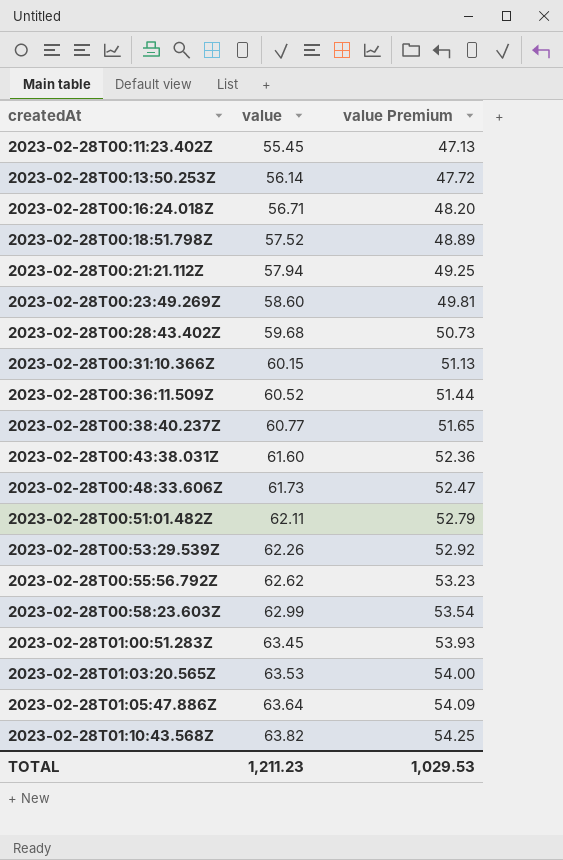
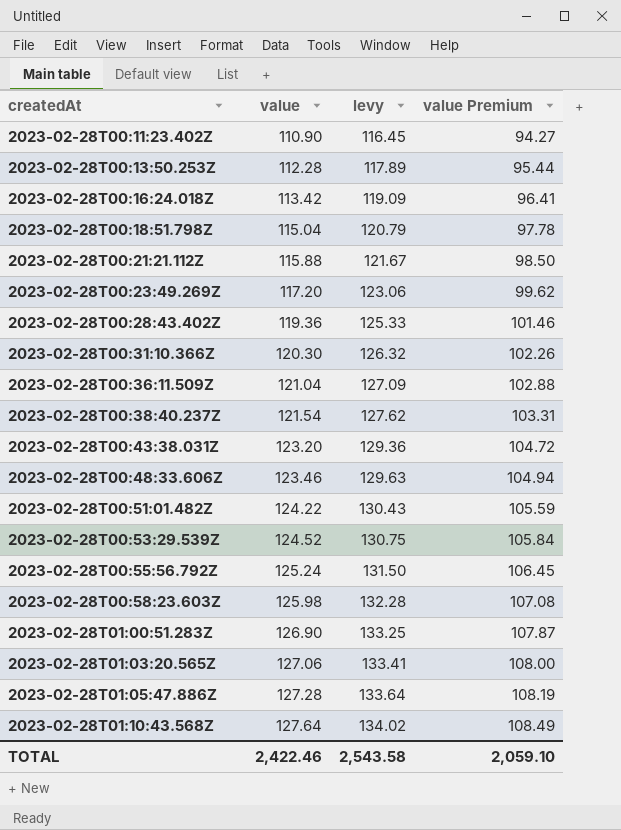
column levy | formula: none -> [value] * 1.05
2023-02-28T00:11:23.402Z | value: 55.45 -> 110.90
2023-02-28T00:11:23.402Z | value Premium: 47.13 -> 94.27
2023-02-28T00:13:50.253Z | value: 56.14 -> 112.28
2023-02-28T00:13:50.253Z | value Premium: 47.72 -> 95.44
2023-02-28T00:16:24.018Z | value: 56.71 -> 113.42
2023-02-28T00:16:24.018Z | value Premium: 48.20 -> 96.41
2023-02-28T00:18:51.798Z | value: 57.52 -> 115.04
2023-02-28T00:18:51.798Z | value Premium: 48.89 -> 97.78
2023-02-28T00:21:21.112Z | value: 57.94 -> 115.88
2023-02-28T00:21:21.112Z | value Premium: 49.25 -> 98.50
2023-02-28T00:23:49.269Z | value: 58.60 -> 117.20
2023-02-28T00:23:49.269Z | value Premium: 49.81 -> 99.62
2023-02-28T00:28:43.402Z | value: 59.68 -> 119.36
2023-02-28T00:28:43.402Z | value Premium: 50.73 -> 101.46
2023-02-28T00:31:10.366Z | value: 60.15 -> 120.30
2023-02-28T00:31:10.366Z | value Premium: 51.13 -> 102.26
2023-02-28T00:36:11.509Z | value: 60.52 -> 121.04
2023-02-28T00:36:11.509Z | value Premium: 51.44 -> 102.88
2023-02-28T00:38:40.237Z | value: 60.77 -> 121.54
2023-02-28T00:38:40.237Z | value Premium: 51.65 -> 103.31
2023-02-28T00:43:38.031Z | value: 61.60 -> 123.20
2023-02-28T00:43:38.031Z | value Premium: 52.36 -> 104.72
2023-02-28T00:48:33.606Z | value: 61.73 -> 123.46
2023-02-28T00:48:33.606Z | value Premium: 52.47 -> 104.94
2023-02-28T00:51:01.482Z | value: 62.11 -> 124.22
2023-02-28T00:51:01.482Z | value Premium: 52.79 -> 105.59
2023-02-28T00:53:29.539Z | value: 62.26 -> 124.52
2023-02-28T00:53:29.539Z | value Premium: 52.92 -> 105.84
2023-02-28T00:55:56.792Z | value: 62.62 -> 125.24
2023-02-28T00:55:56.792Z | value Premium: 53.23 -> 106.45
2023-02-28T00:58:23.603Z | value: 62.99 -> 125.98
2023-02-28T00:58:23.603Z | value Premium: 53.54 -> 107.08
2023-02-28T01:00:51.283Z | value: 63.45 -> 126.90
2023-02-28T01:00:51.283Z | value Premium: 53.93 -> 107.87
2023-02-28T01:03:20.565Z | value: 63.53 -> 127.06
2023-02-28T01:03:20.565Z | value Premium: 54.00 -> 108.00
2023-02-28T01:05:47.886Z | value: 63.64 -> 127.28
2023-02-28T01:05:47.886Z | value Premium: 54.09 -> 108.19
2023-02-28T01:10:43.568Z | value: 63.82 -> 127.64
2023-02-28T01:10:43.568Z | value Premium: 54.25 -> 108.49
TOTAL | value: 1,211.23 -> 2,422.46
TOTAL | value Premium: 1,029.53 -> 2,059.10

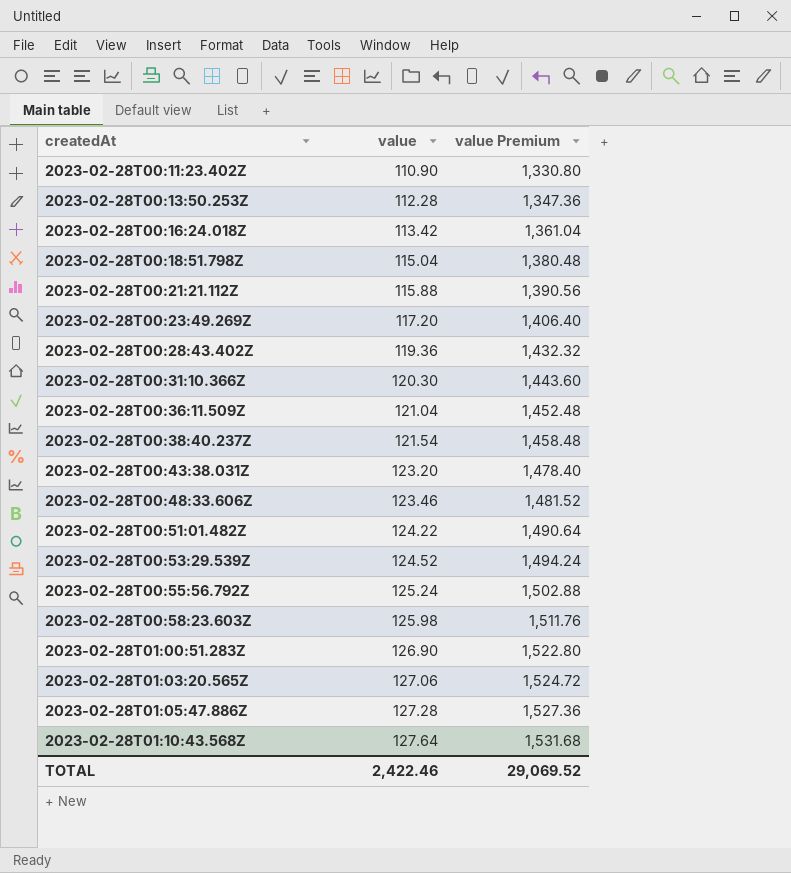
column levy | formula: [value] * 1.05 -> none
column value Premium | formula: [value] * 0.85 -> [value] * 12
TOTAL | value Premium: 2,059.10 -> 29,069.52

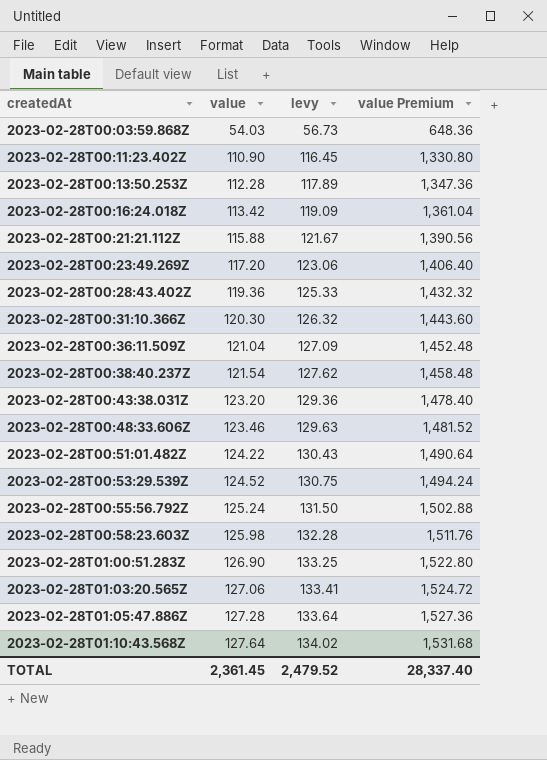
column levy | formula: none -> [value] * 1.05
row 2023-02-28T00:18:51.798Z: 115.04 | 1,380.48 -> none
row 2023-02-28T00:03:59.868Z: none -> 54.03 | 56.73 | 648.36
TOTAL | value: 2,422.46 -> 2,361.45
TOTAL | value Premium: 29,069.52 -> 28,337.40

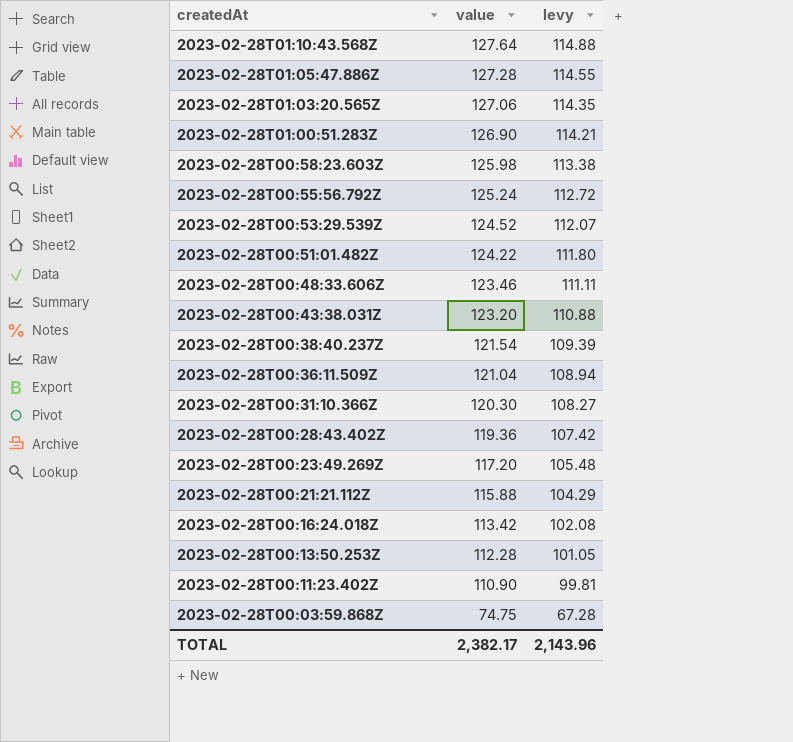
row order: createdAt ascending -> createdAt descending
column value Premium | formula: [value] * 12 -> none
column levy | formula: [value] * 1.05 -> [value] * 0.9
2023-02-28T00:03:59.868Z | value: 54.03 -> 74.75
TOTAL | value: 2,361.45 -> 2,382.17
TOTAL | levy: 2,479.52 -> 2,143.96

